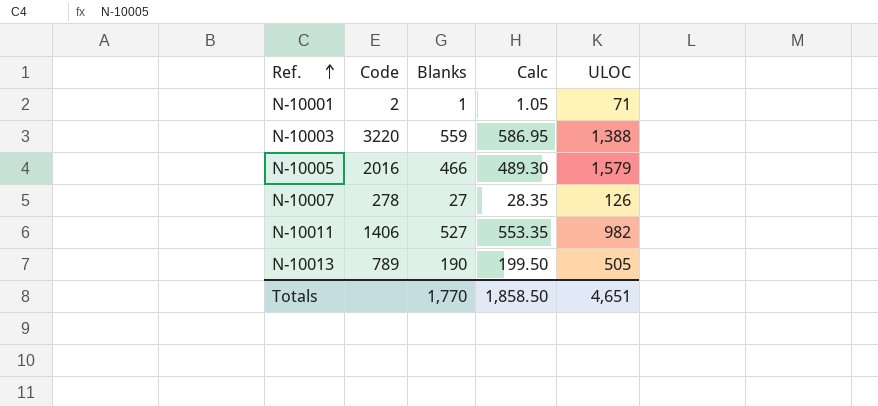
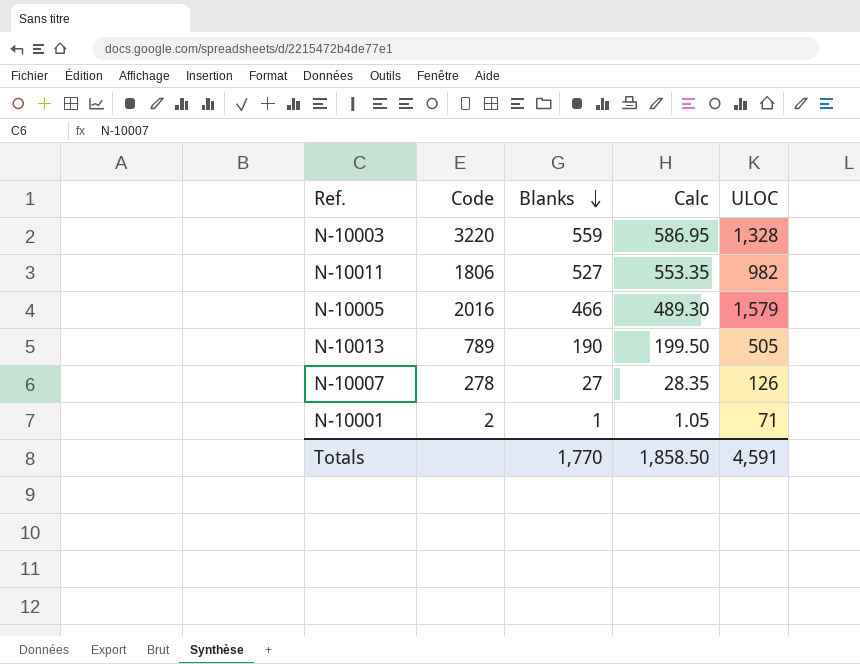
row order: Ref. ascending -> Blanks descending
N-10003 | ULOC: 1,388 -> 1,328
N-10011 | Code: 1406 -> 1806
Totals | ULOC: 4,651 -> 4,591

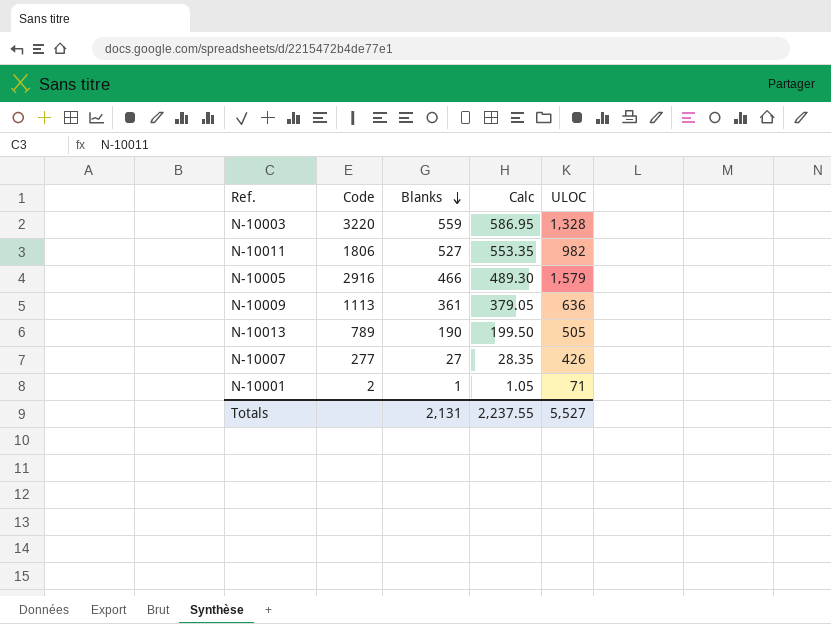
N-10005 | Code: 2016 -> 2916
row N-10009: none -> 1113 | 361 | 379.05 | 636
N-10007 | Code: 278 -> 277
N-10007 | ULOC: 126 -> 426
Totals | Blanks: 1,770 -> 2,131
Totals | Calc: 1,858.50 -> 2,237.55
Totals | ULOC: 4,591 -> 5,527

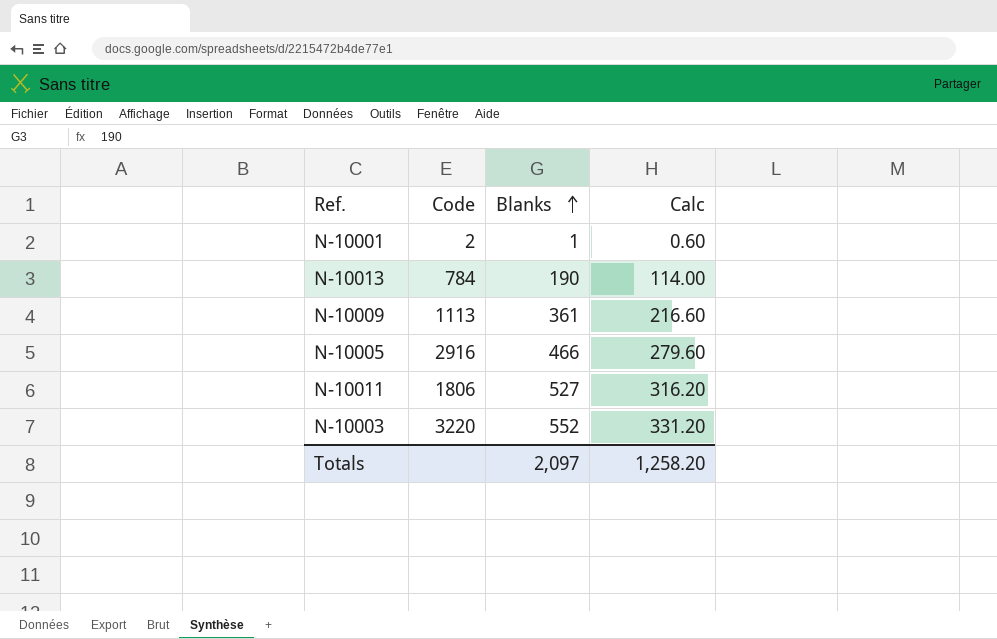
row order: Blanks descending -> Blanks ascending
column ULOC | position: 5 -> none
column Calc | formula: [Blanks] * 1.05 -> [Blanks] * 0.6
row N-10007: 277 | 27 | 28.35 | 426 -> none
N-10013 | Code: 789 -> 784
N-10003 | Blanks: 559 -> 552
Totals | Blanks: 2,131 -> 2,097
Totals | Calc: 2,237.55 -> 1,258.20

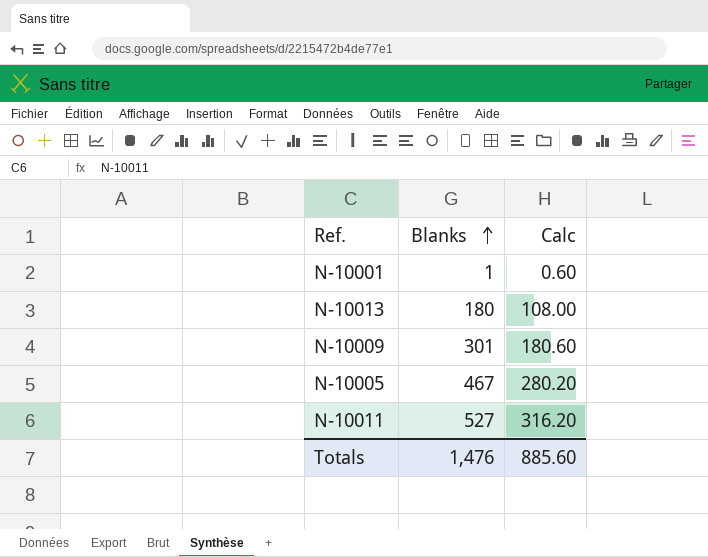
column Code | position: 2 -> none
row N-10003: 3220 | 552 | 331.20 -> none
N-10013 | Blanks: 190 -> 180
N-10013 | Calc: 114.00 -> 108.00
N-10009 | Blanks: 361 -> 301
N-10009 | Calc: 216.60 -> 180.60
N-10005 | Blanks: 466 -> 467
N-10005 | Calc: 279.60 -> 280.20
Totals | Blanks: 2,097 -> 1,476
Totals | Calc: 1,258.20 -> 885.60

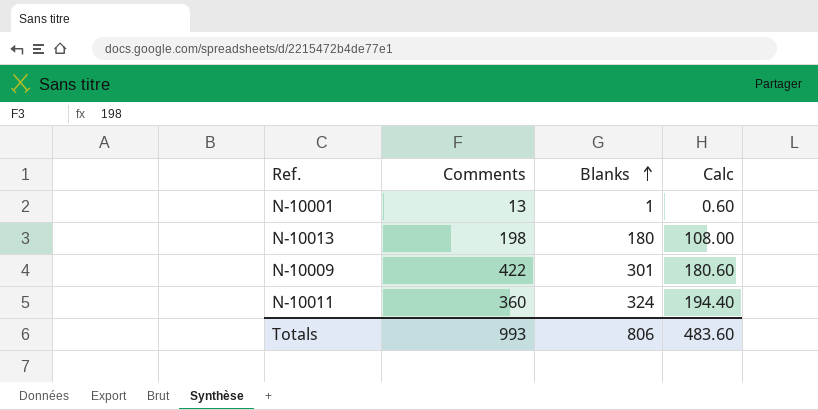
column Comments | position: none -> 2
row N-10005: 467 | 280.20 -> none
N-10011 | Blanks: 527 -> 324
N-10011 | Calc: 316.20 -> 194.40
Totals | Blanks: 1,476 -> 806
Totals | Calc: 885.60 -> 483.60

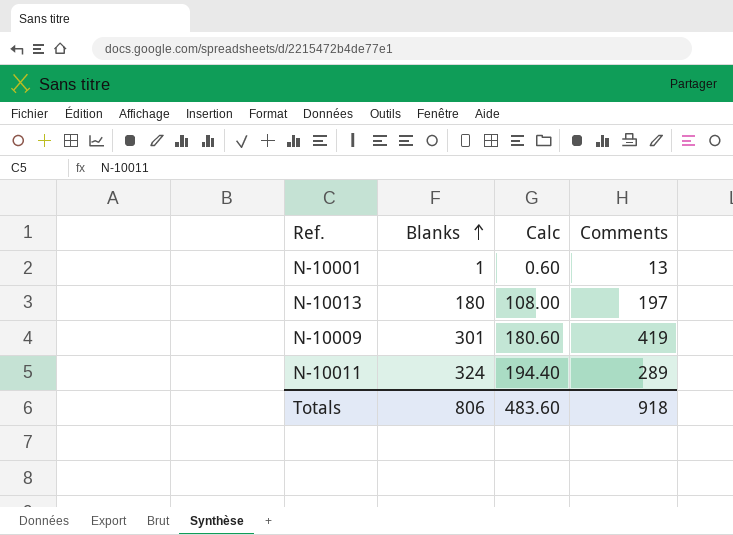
column Comments | position: 2 -> 4
N-10013 | Comments: 198 -> 197
N-10009 | Comments: 422 -> 419
N-10011 | Comments: 360 -> 289
Totals | Comments: 993 -> 918

